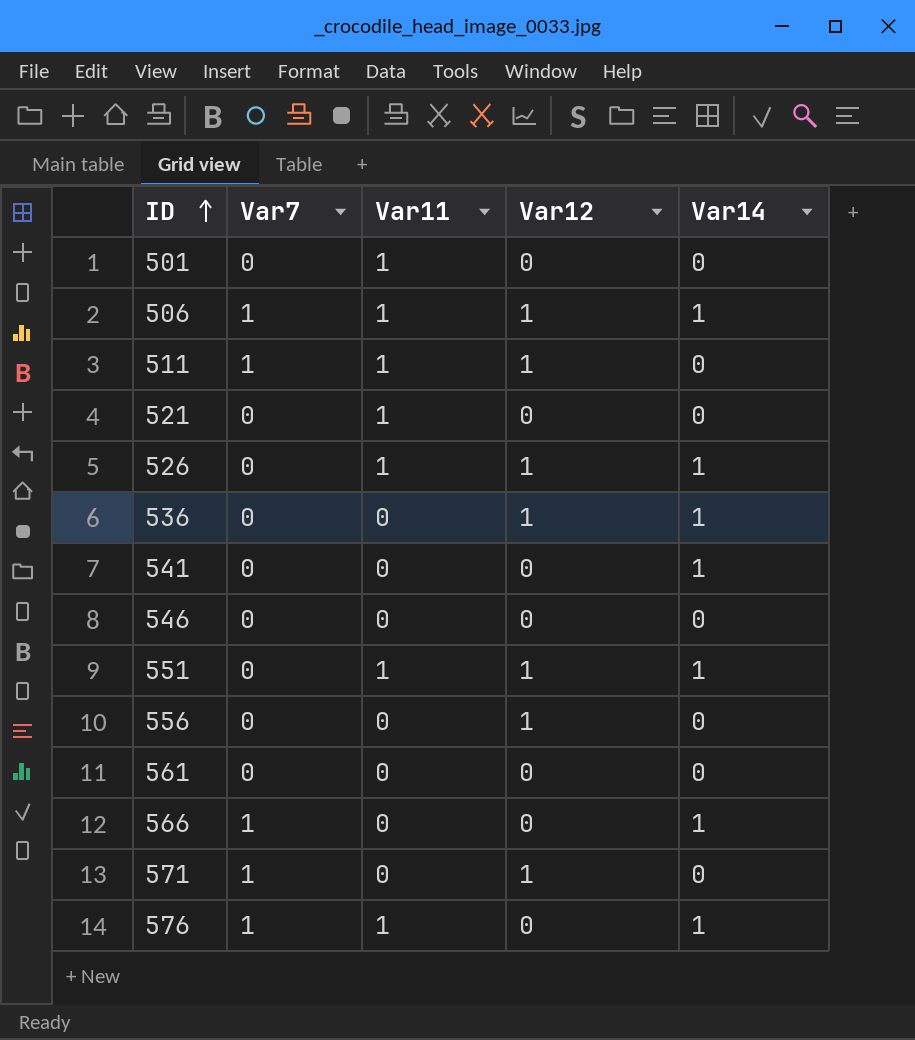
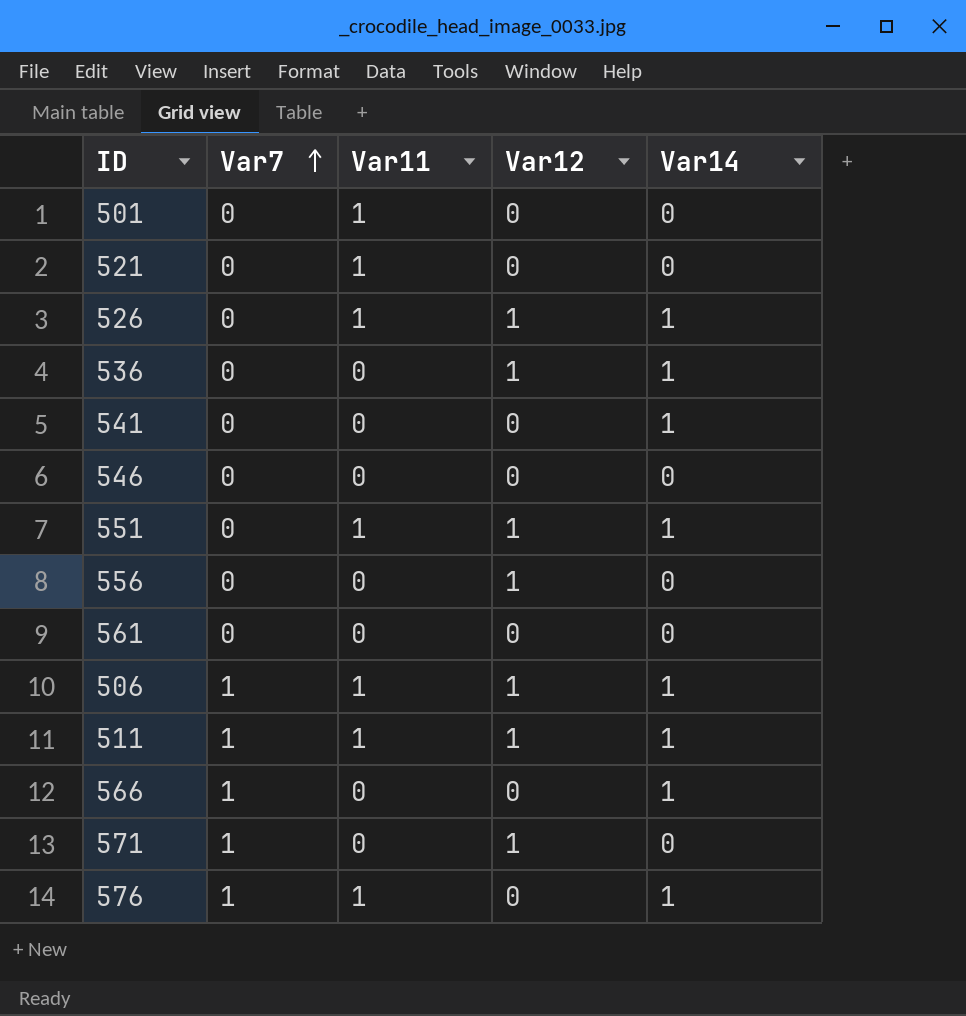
row order: ID ascending -> Var7 ascending
511 | Var14: 0 -> 1

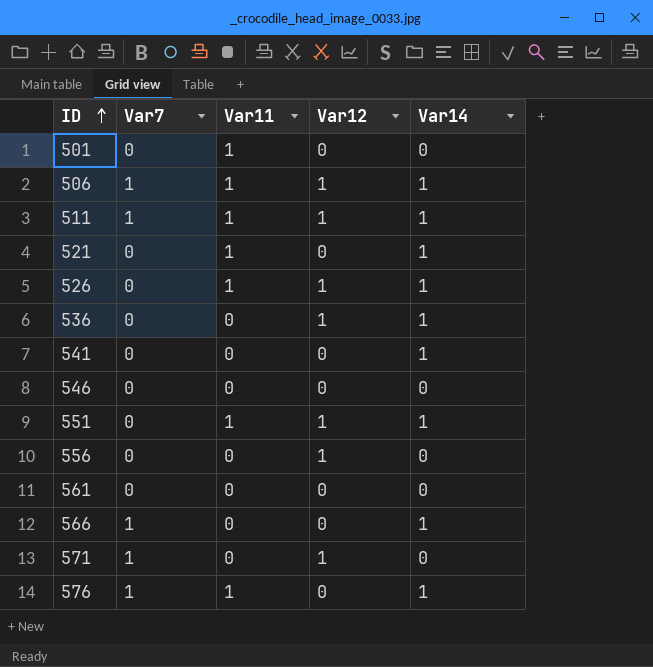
row order: Var7 ascending -> ID ascending
521 | Var14: 0 -> 1

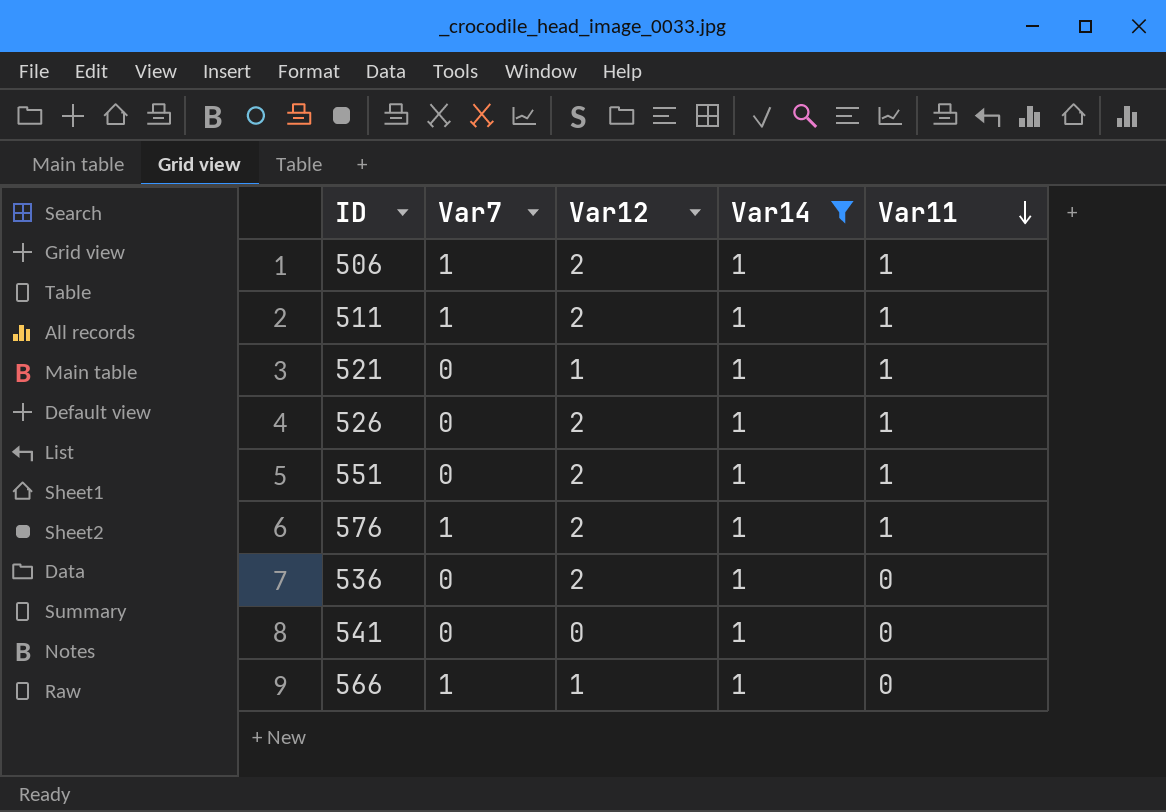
filter: none -> Var14 = 1
row order: ID ascending -> Var11 descending
column Var11 | position: 3 -> 5
506 | Var12: 1 -> 2
511 | Var12: 1 -> 2
521 | Var12: 0 -> 1
526 | Var12: 1 -> 2
551 | Var12: 1 -> 2
576 | Var12: 0 -> 2
536 | Var12: 1 -> 2
566 | Var12: 0 -> 1

